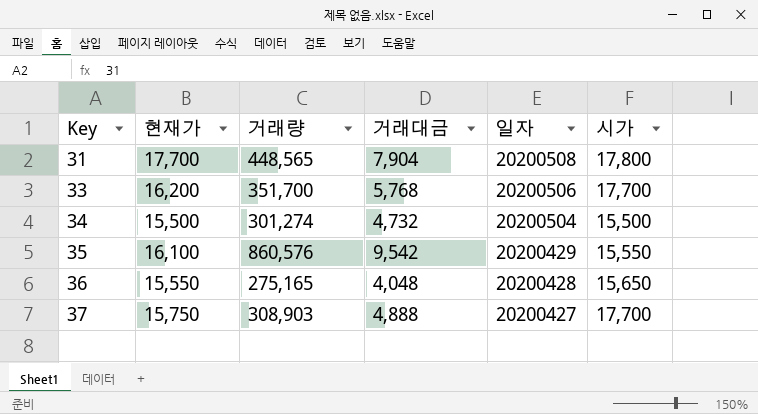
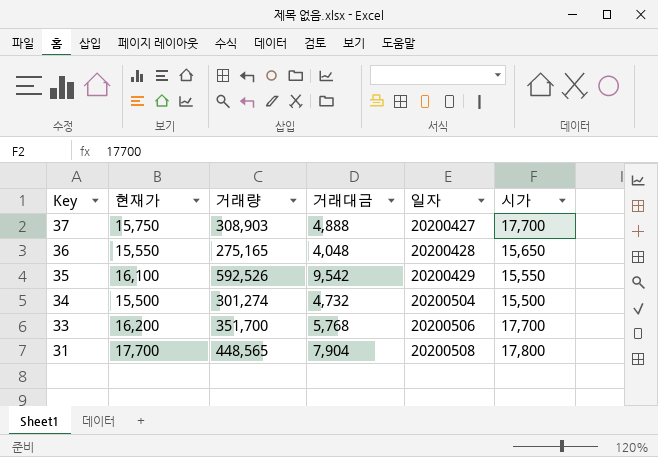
row order: Key ascending -> Key descending
35 | 거래량: 860,576 -> 592,526

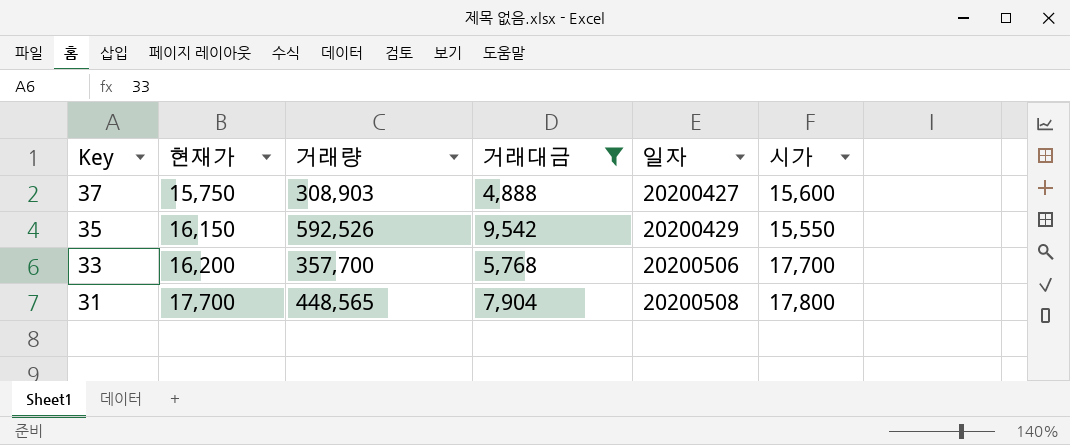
filter: none -> 거래대금 >= 4,888
37 | 시가: 17,700 -> 15,600
35 | 현재가: 16,100 -> 16,150
33 | 거래량: 351,700 -> 357,700

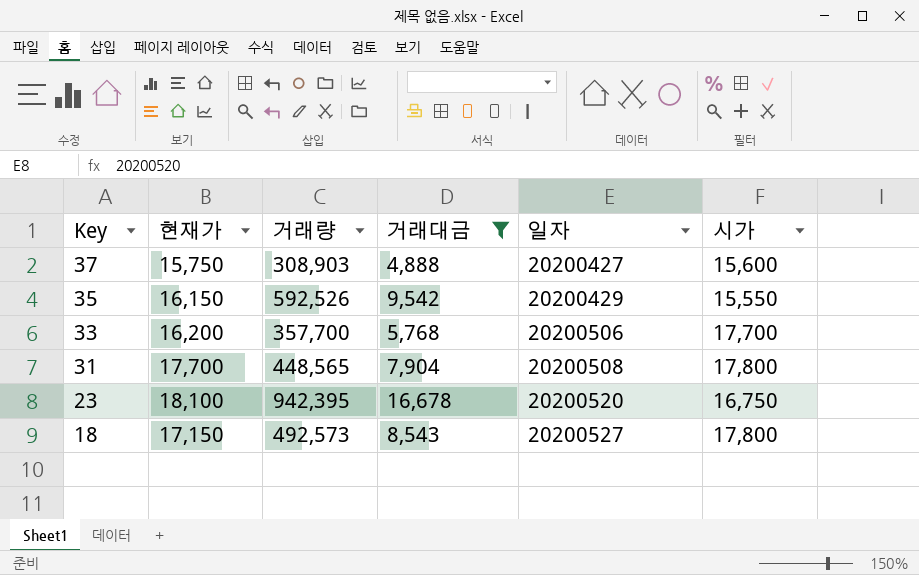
row 23: none -> 18,100 | 942,395 | 16,678 | 20200520 | 16,750
row 18: none -> 17,150 | 492,573 | 8,543 | 20200527 | 17,800

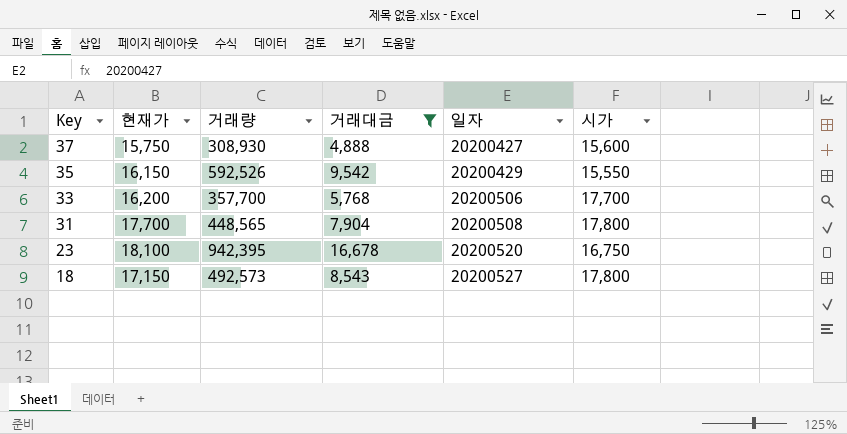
37 | 거래량: 308,903 -> 308,930

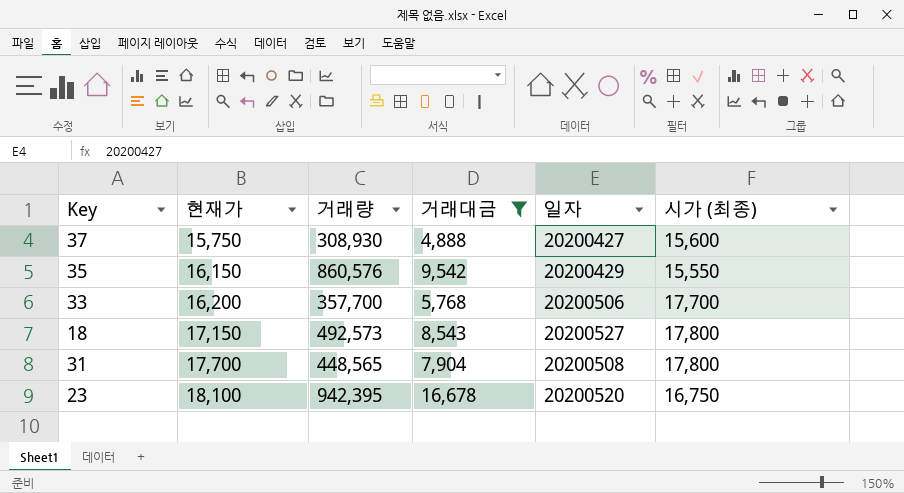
row order: Key descending -> 현재가 ascending
column name: 시가 -> 시가 (최종)
35 | 거래량: 592,526 -> 860,576

